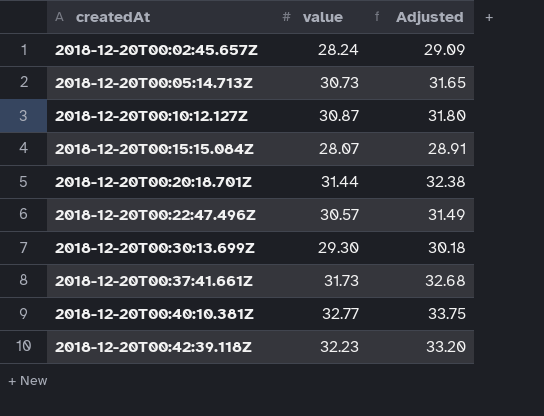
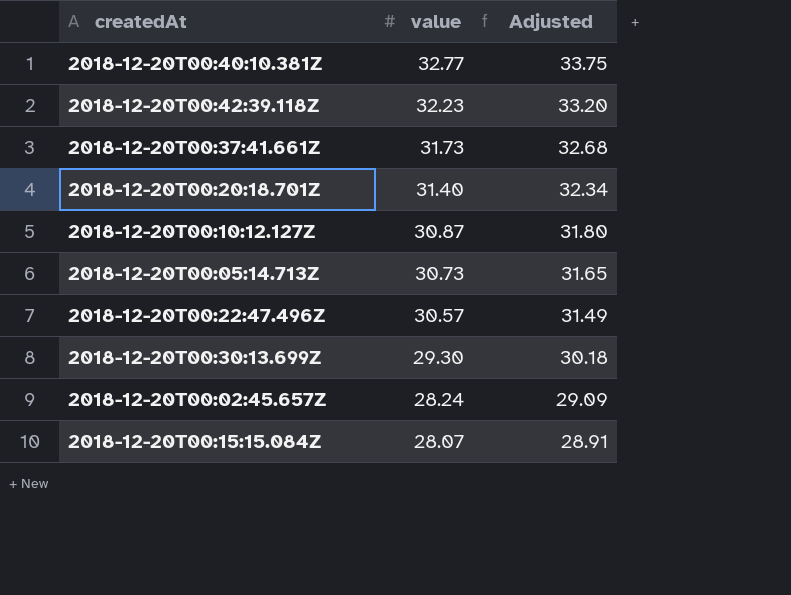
row order: createdAt ascending -> value descending
2018-12-20T00:20:18.701Z | value: 31.44 -> 31.40
2018-12-20T00:20:18.701Z | Adjusted: 32.38 -> 32.34

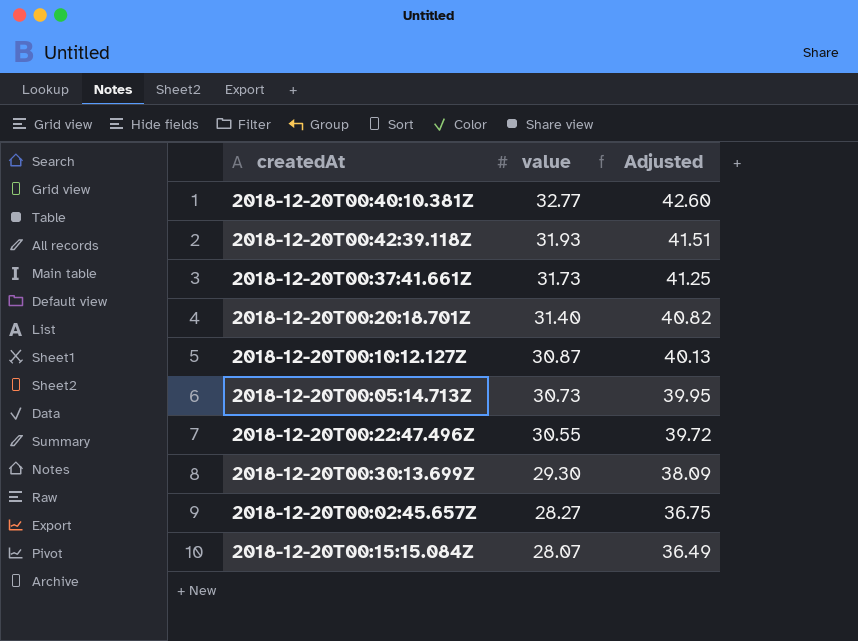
column Adjusted | formula: [value] * 1.03 -> [value] * 1.3
2018-12-20T00:42:39.118Z | value: 32.23 -> 31.93
2018-12-20T00:22:47.496Z | value: 30.57 -> 30.55
2018-12-20T00:02:45.657Z | value: 28.24 -> 28.27

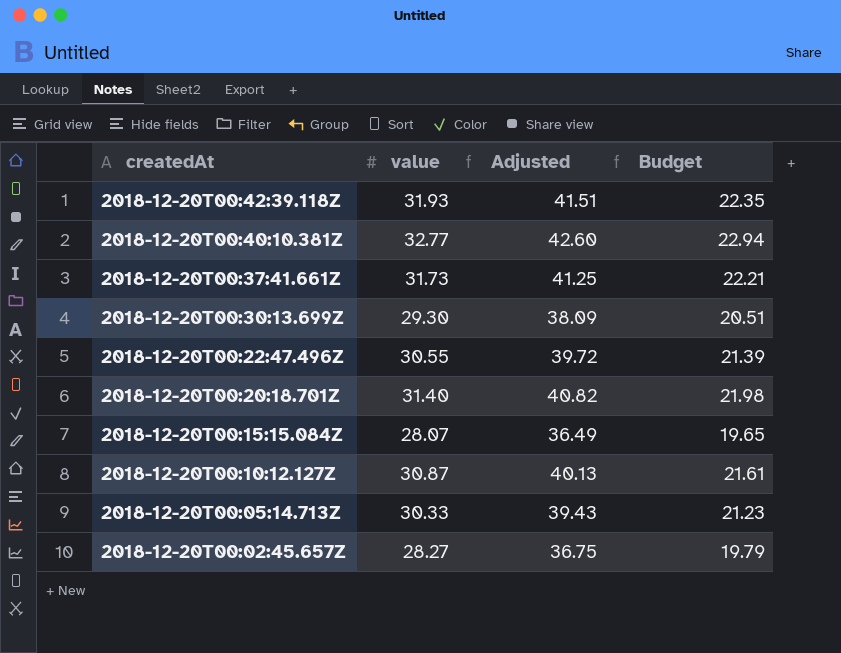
row order: value descending -> createdAt descending
column Budget | formula: none -> [value] * 0.7
2018-12-20T00:05:14.713Z | value: 30.73 -> 30.33
2018-12-20T00:05:14.713Z | Adjusted: 39.95 -> 39.43

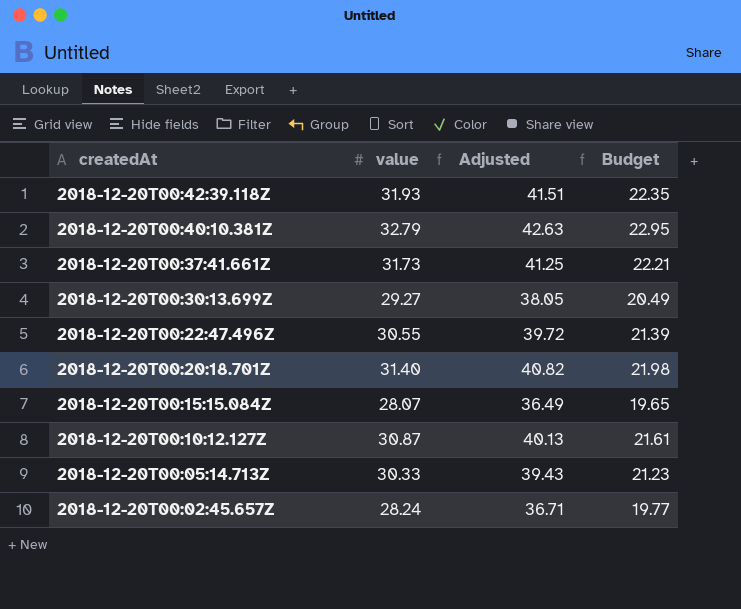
2018-12-20T00:40:10.381Z | value: 32.77 -> 32.79
2018-12-20T00:40:10.381Z | Adjusted: 42.60 -> 42.63
2018-12-20T00:40:10.381Z | Budget: 22.94 -> 22.95
2018-12-20T00:30:13.699Z | value: 29.30 -> 29.27
2018-12-20T00:30:13.699Z | Adjusted: 38.09 -> 38.05
2018-12-20T00:30:13.699Z | Budget: 20.51 -> 20.49
2018-12-20T00:02:45.657Z | value: 28.27 -> 28.24
2018-12-20T00:02:45.657Z | Adjusted: 36.75 -> 36.71
2018-12-20T00:02:45.657Z | Budget: 19.79 -> 19.77

